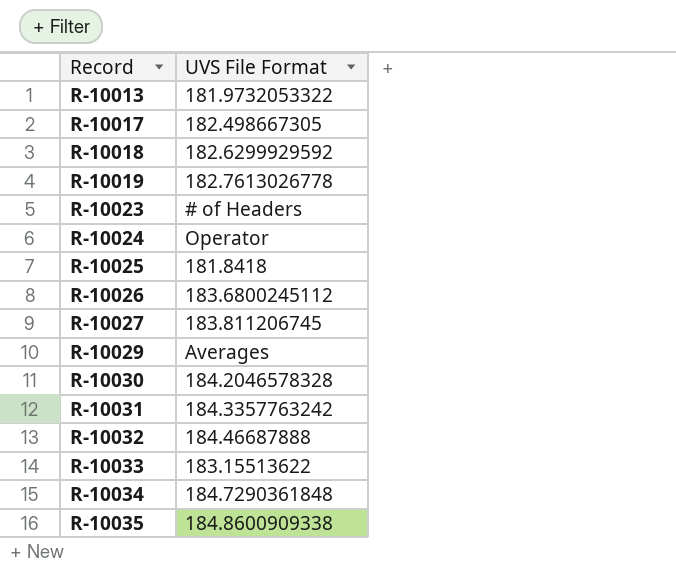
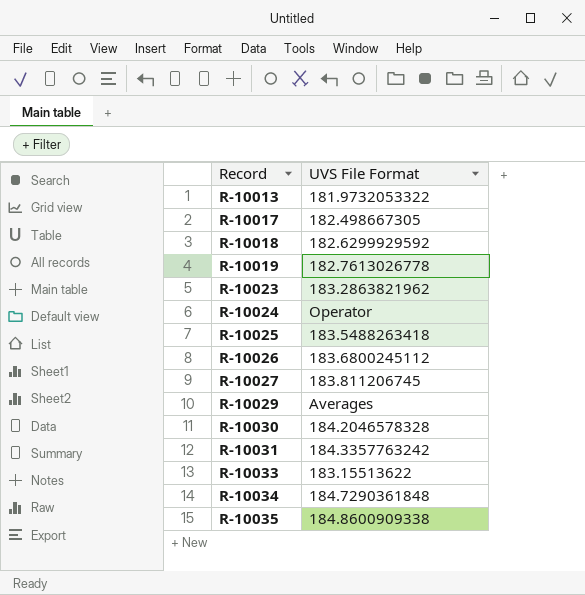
row R-10032: 184.46687888 -> none
R-10023 | UVS File Format: # of Headers -> 183.2863821962
R-10025 | UVS File Format: 181.8418 -> 183.5488263418

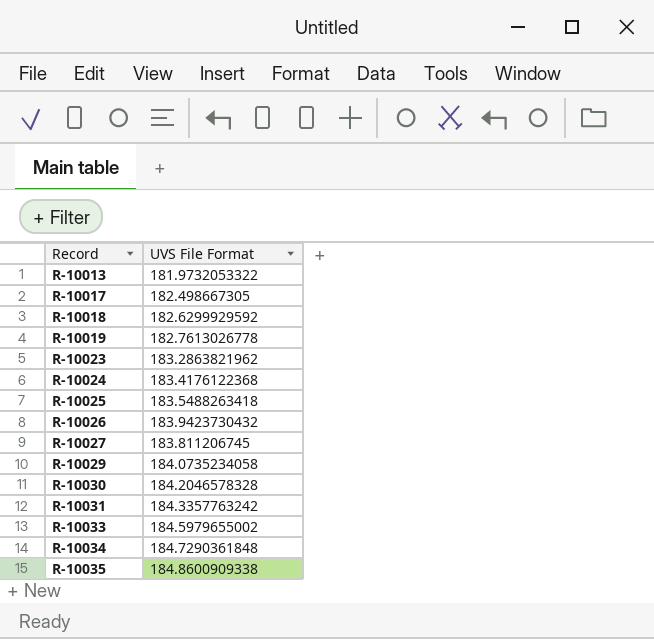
R-10024 | UVS File Format: Operator -> 183.4176122368
R-10026 | UVS File Format: 183.6800245112 -> 183.9423730432
R-10029 | UVS File Format: Averages -> 184.0735234058
R-10033 | UVS File Format: 183.15513622 -> 184.5979655002

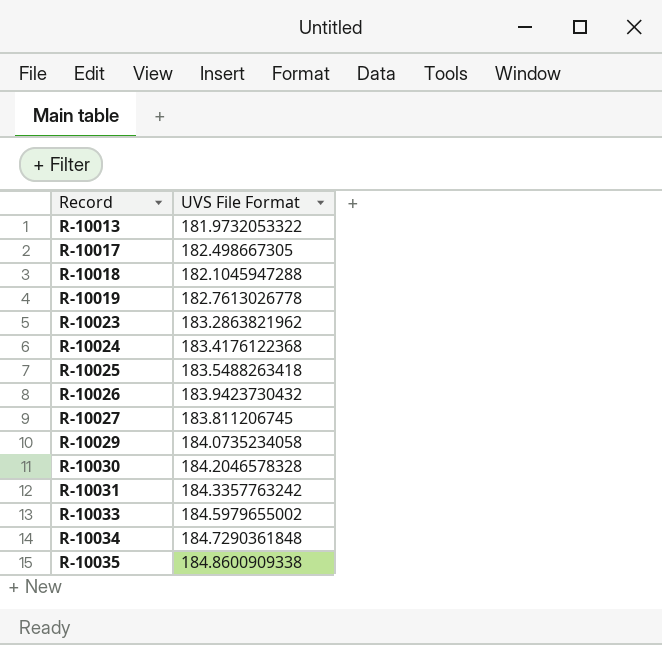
R-10018 | UVS File Format: 182.6299929592 -> 182.1045947288

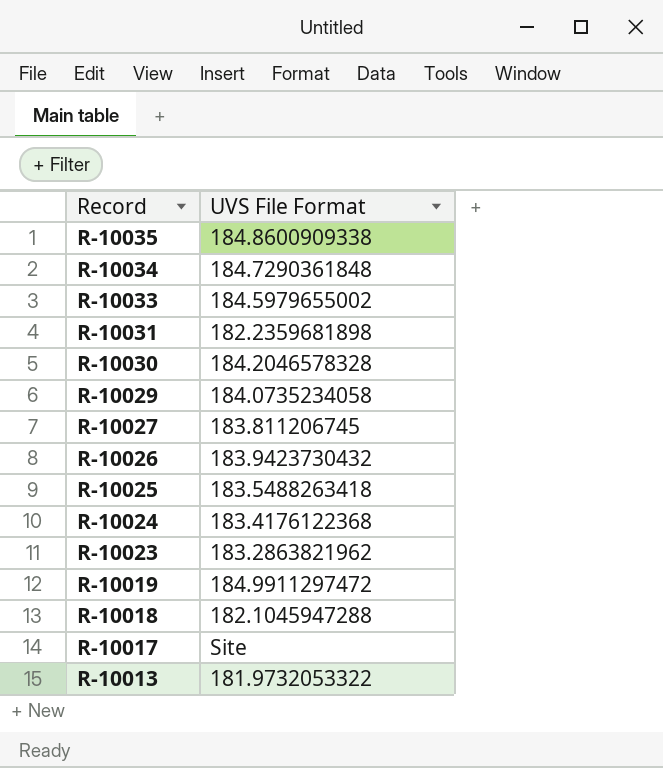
row order: Record ascending -> Record descending
R-10031 | UVS File Format: 184.3357763242 -> 182.2359681898
R-10019 | UVS File Format: 182.7613026778 -> 184.9911297472
R-10017 | UVS File Format: 182.498667305 -> Site

